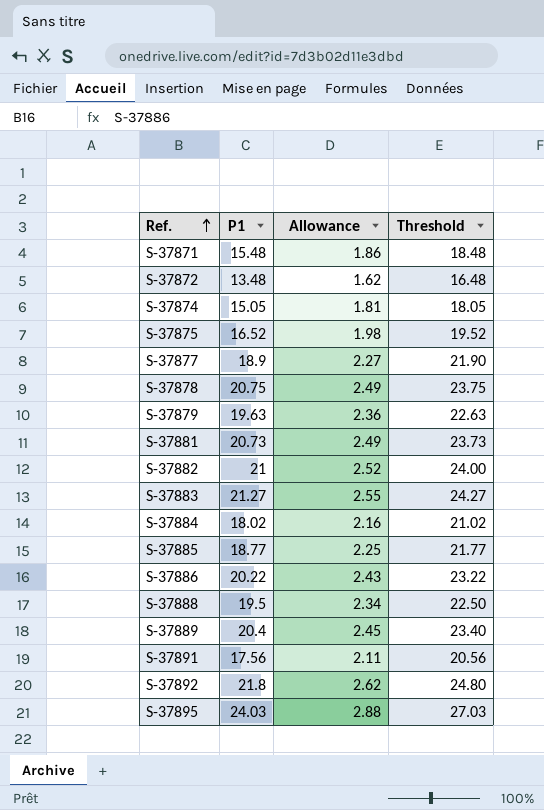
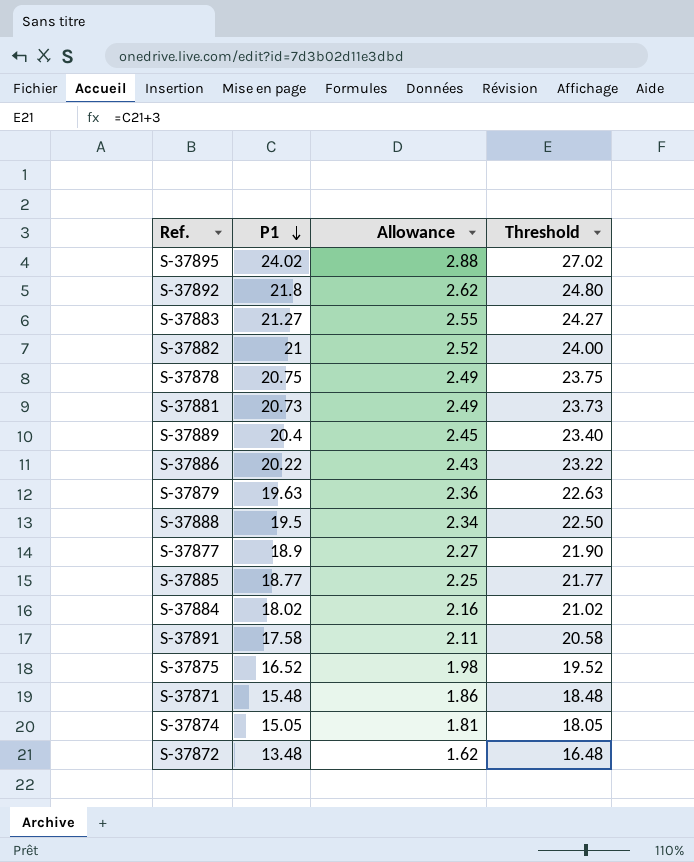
row order: Ref. ascending -> P1 descending
S-37895 | P1: 24.03 -> 24.02
S-37895 | Threshold: 27.03 -> 27.02
S-37891 | P1: 17.56 -> 17.58
S-37891 | Threshold: 20.56 -> 20.58

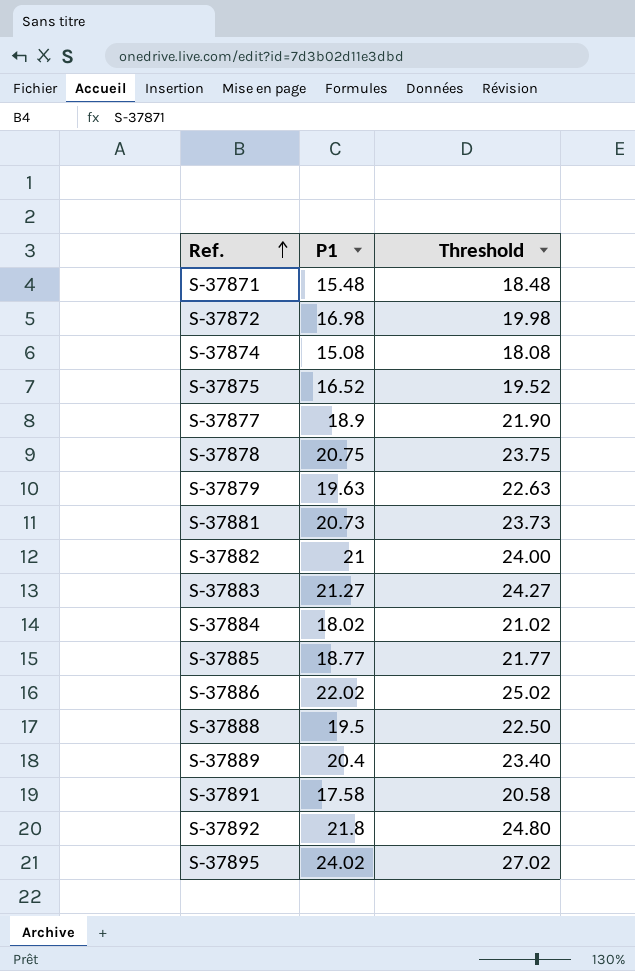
row order: P1 descending -> Ref. ascending
column Allowance | formula: [P1] * 0.12 -> none
S-37872 | P1: 13.48 -> 16.98
S-37872 | Threshold: 16.48 -> 19.98
S-37874 | P1: 15.05 -> 15.08
S-37874 | Threshold: 18.05 -> 18.08
S-37886 | P1: 20.22 -> 22.02
S-37886 | Threshold: 23.22 -> 25.02

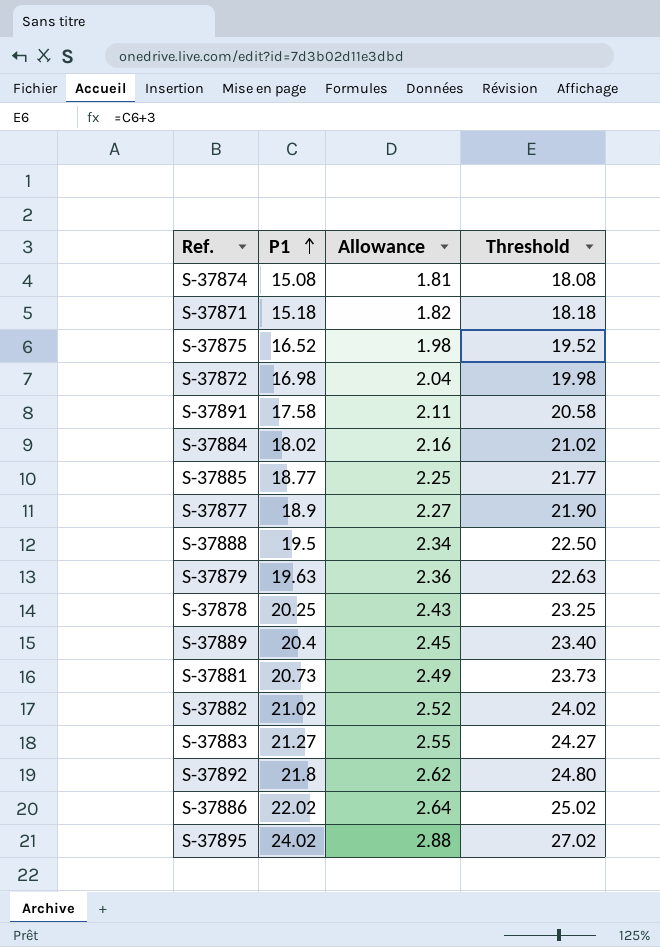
row order: Ref. ascending -> P1 ascending
column Allowance | formula: none -> [P1] * 0.12
S-37871 | P1: 15.48 -> 15.18
S-37871 | Threshold: 18.48 -> 18.18
S-37878 | P1: 20.75 -> 20.25
S-37878 | Threshold: 23.75 -> 23.25
S-37882 | P1: 21 -> 21.02
S-37882 | Threshold: 24.00 -> 24.02

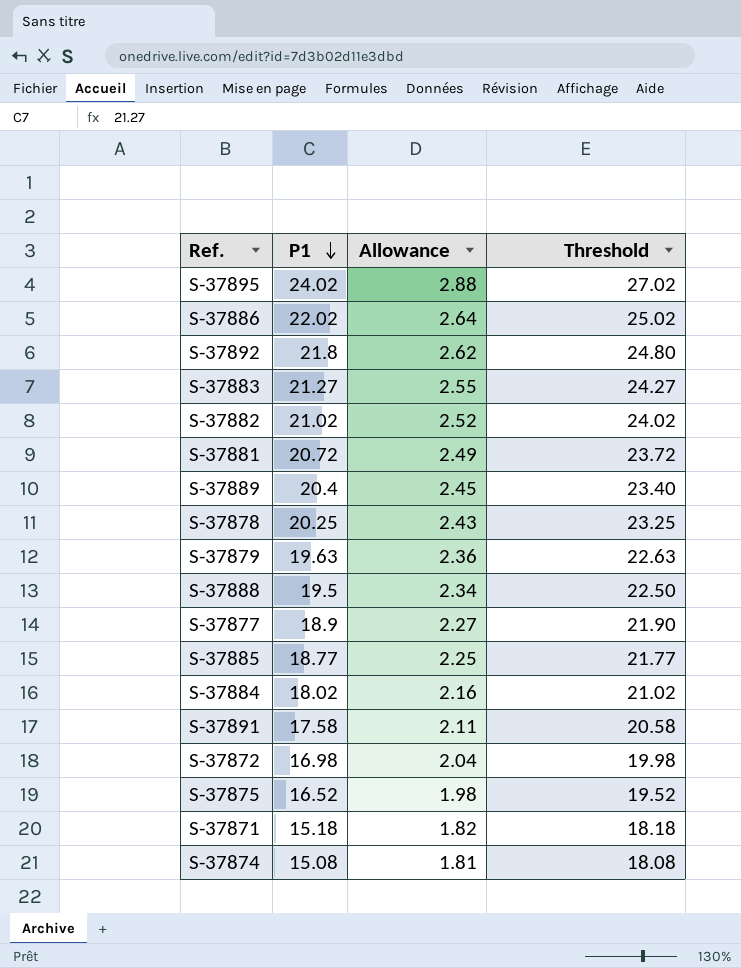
row order: P1 ascending -> P1 descending
S-37881 | P1: 20.73 -> 20.72
S-37881 | Threshold: 23.73 -> 23.72

